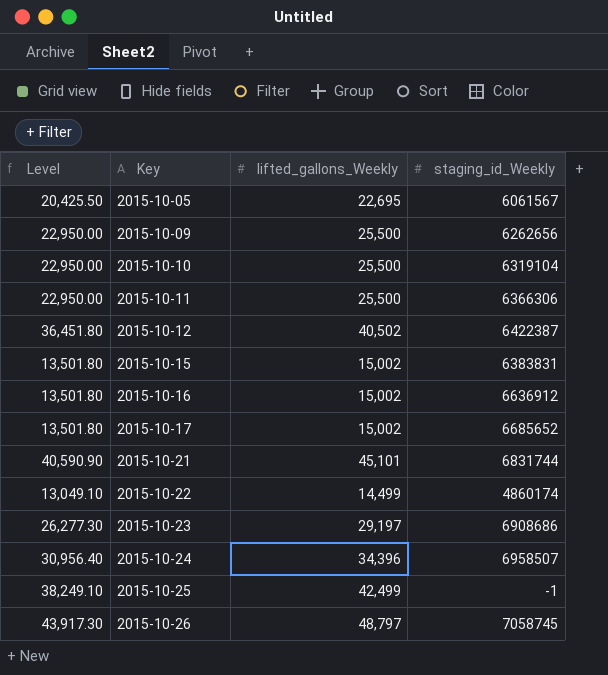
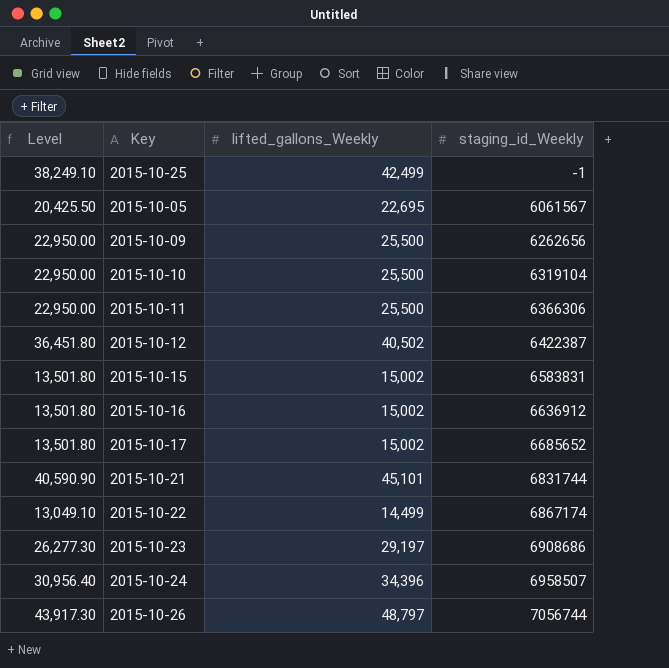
row order: Key ascending -> staging_id_Weekly ascending
2015-10-15 | staging_id_Weekly: 6383831 -> 6583831
2015-10-22 | staging_id_Weekly: 4860174 -> 6867174
2015-10-26 | staging_id_Weekly: 7058745 -> 7056744

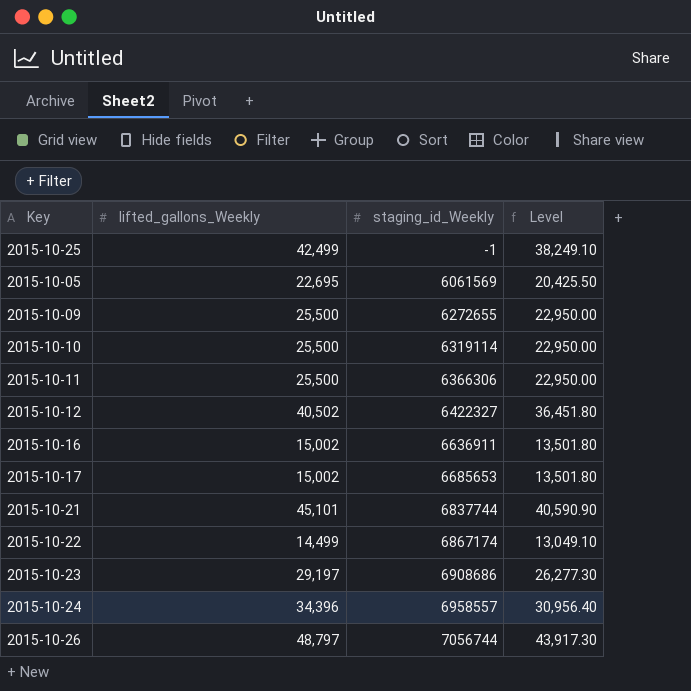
column Level | position: 1 -> 4
row 2015-10-15: 13,501.80 | 15,002 | 6583831 -> none
2015-10-05 | staging_id_Weekly: 6061567 -> 6061569
2015-10-09 | staging_id_Weekly: 6262656 -> 6272655
2015-10-10 | staging_id_Weekly: 6319104 -> 6319114
2015-10-12 | staging_id_Weekly: 6422387 -> 6422327
2015-10-16 | staging_id_Weekly: 6636912 -> 6636911
2015-10-17 | staging_id_Weekly: 6685652 -> 6685653
2015-10-21 | staging_id_Weekly: 6831744 -> 6837744
2015-10-24 | staging_id_Weekly: 6958507 -> 6958557

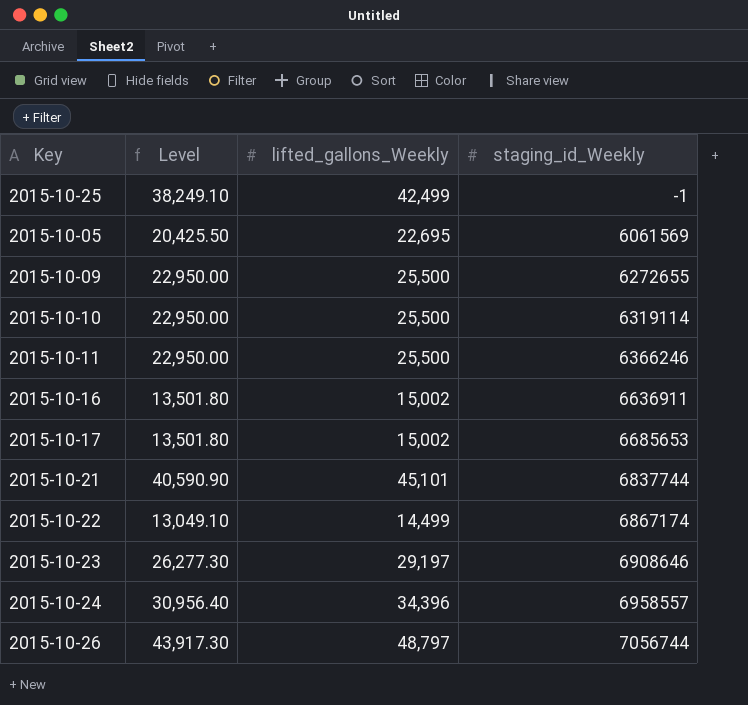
column Level | position: 4 -> 2
row 2015-10-12: 40,502 | 6422327 | 36,451.80 -> none
2015-10-11 | staging_id_Weekly: 6366306 -> 6366246
2015-10-23 | staging_id_Weekly: 6908686 -> 6908646

